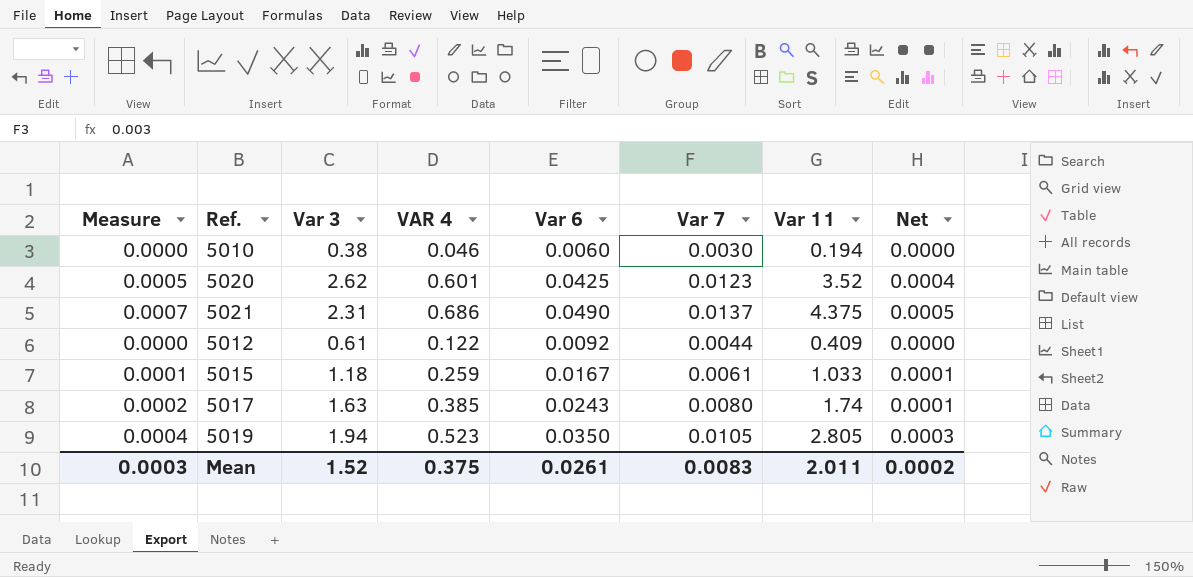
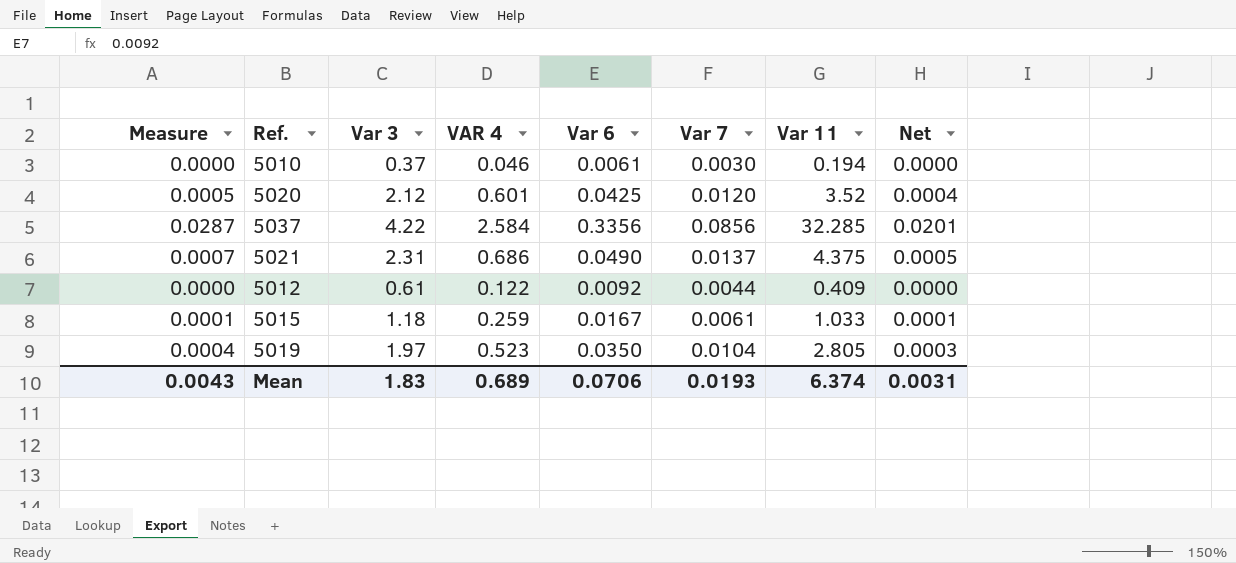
row 5017: 0.0002 | 1.63 | 0.385 | 0.0243 | 0.0080 | 1.74 | 0.0001 -> none
5010 | Var 3: 0.38 -> 0.37
5010 | Var 6: 0.0060 -> 0.0061
5020 | Var 3: 2.62 -> 2.12
5020 | Var 7: 0.0123 -> 0.0120
row 5037: none -> 0.0287 | 4.22 | 2.584 | 0.3356 | 0.0856 | 32.285 | 0.0201
5019 | Var 3: 1.94 -> 1.97
5019 | Var 7: 0.0105 -> 0.0104
Mean | Measure: 0.0003 -> 0.0043
Mean | Var 3: 1.52 -> 1.83
Mean | VAR 4: 0.375 -> 0.689
Mean | Var 6: 0.0261 -> 0.0706
Mean | Var 7: 0.0083 -> 0.0193
Mean | Var 11: 2.011 -> 6.374
Mean | Net: 0.0002 -> 0.0031

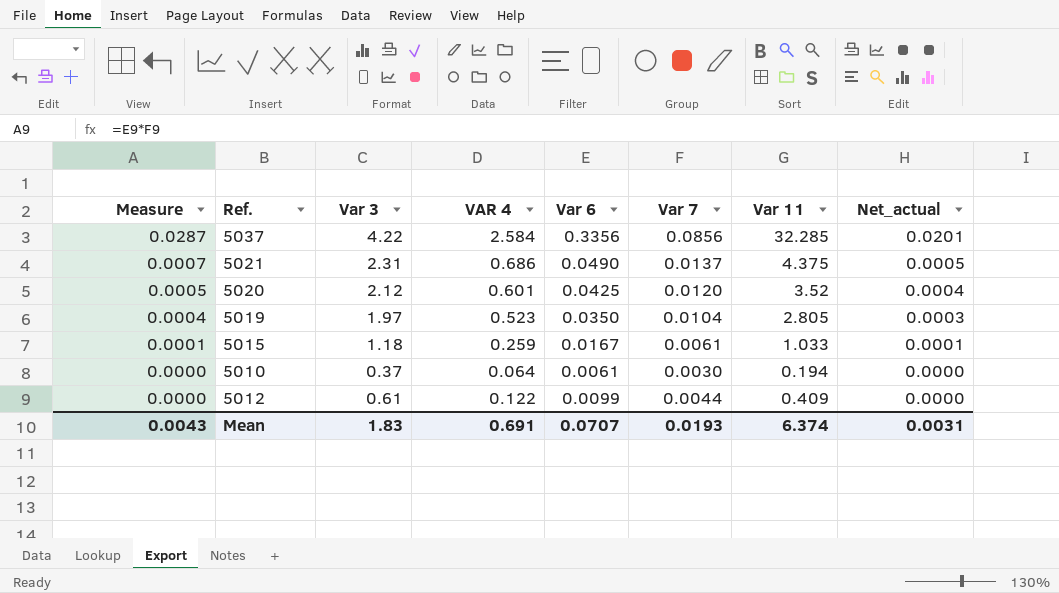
row order: none -> Measure descending
column name: Net -> Net_actual
5010 | VAR 4: 0.046 -> 0.064
5012 | Var 6: 0.0092 -> 0.0099
Mean | VAR 4: 0.689 -> 0.691
Mean | Var 6: 0.0706 -> 0.0707

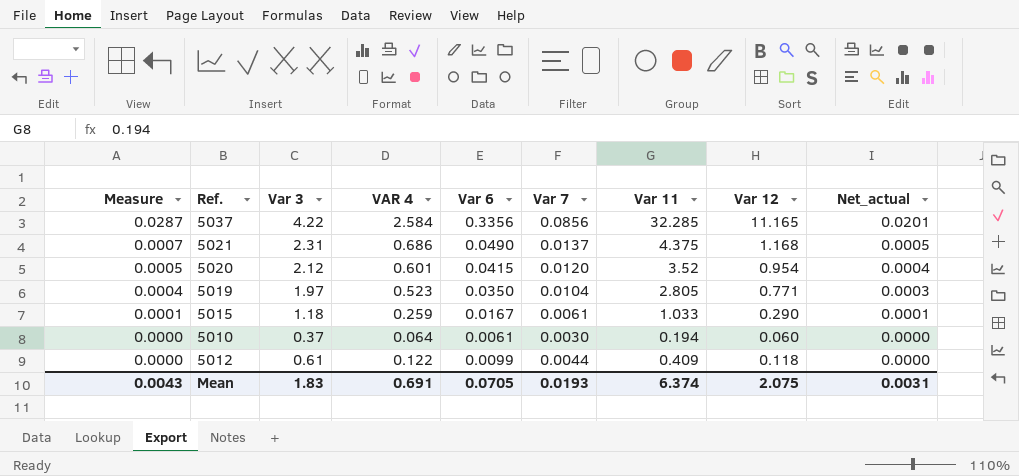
column Var 12 | position: none -> 8
5020 | Var 6: 0.0425 -> 0.0415
Mean | Var 6: 0.0707 -> 0.0705

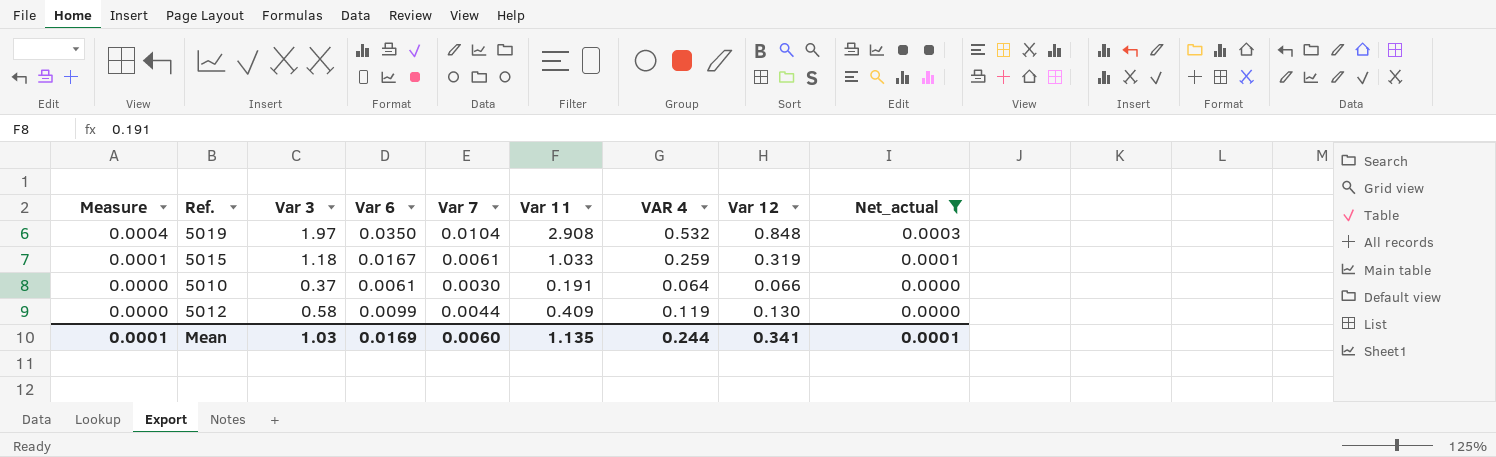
filter: none -> Net_actual <= 0.0003
column VAR 4 | position: 4 -> 7
5019 | Var 11: 2.805 -> 2.908
5019 | VAR 4: 0.523 -> 0.532
5019 | Var 12: 0.771 -> 0.848
5015 | Var 12: 0.290 -> 0.319
5010 | Var 11: 0.194 -> 0.191
5010 | Var 12: 0.060 -> 0.066
5012 | Var 3: 0.61 -> 0.58
5012 | VAR 4: 0.122 -> 0.119
5012 | Var 12: 0.118 -> 0.130
Mean | Measure: 0.0043 -> 0.0001
Mean | Var 3: 1.83 -> 1.03
Mean | Var 6: 0.0705 -> 0.0169
Mean | Var 7: 0.0193 -> 0.0060
Mean | Var 11: 6.374 -> 1.135
Mean | VAR 4: 0.691 -> 0.244
Mean | Var 12: 2.075 -> 0.341
Mean | Net_actual: 0.0031 -> 0.0001

